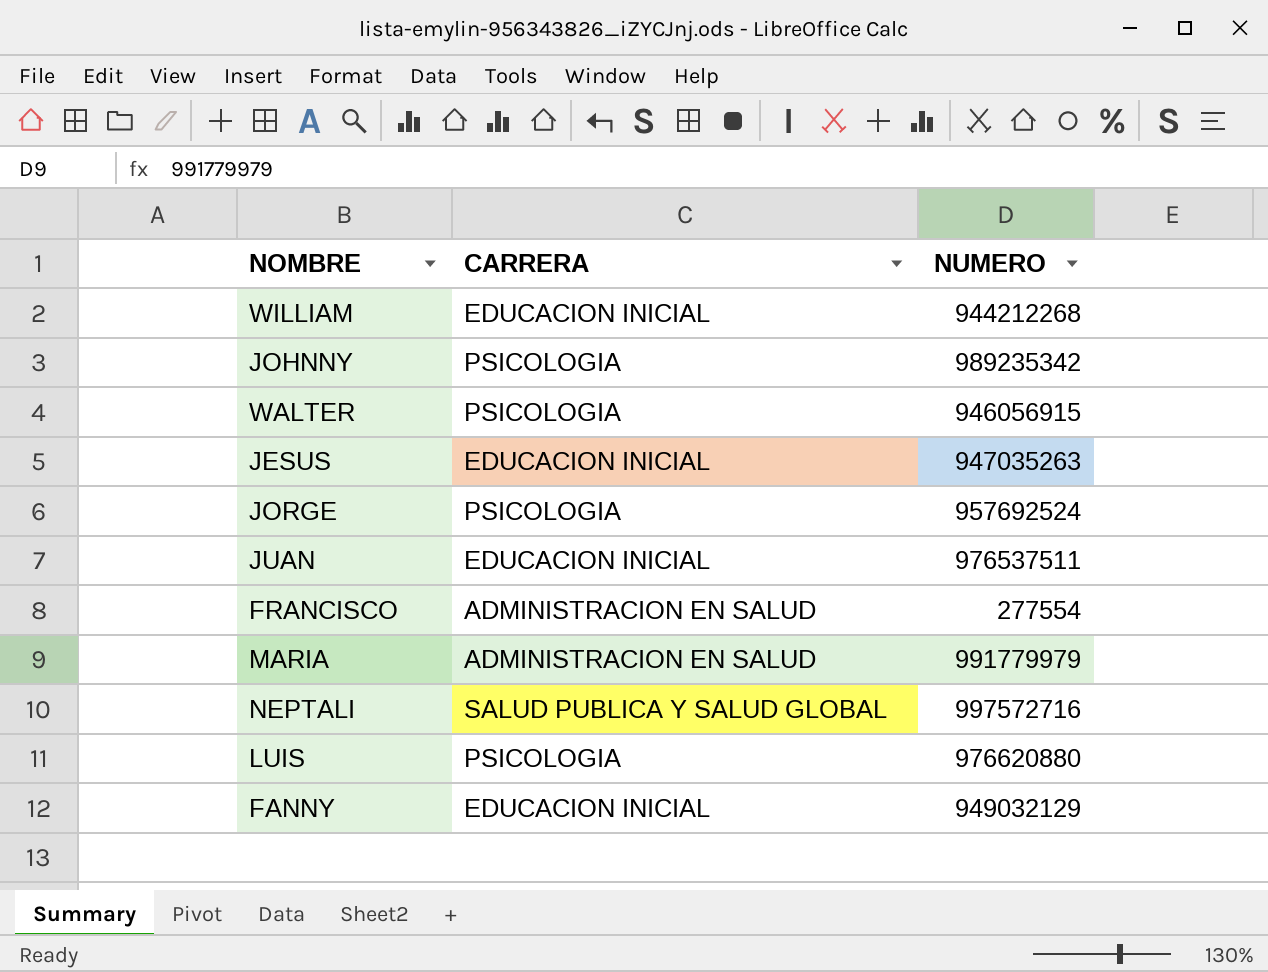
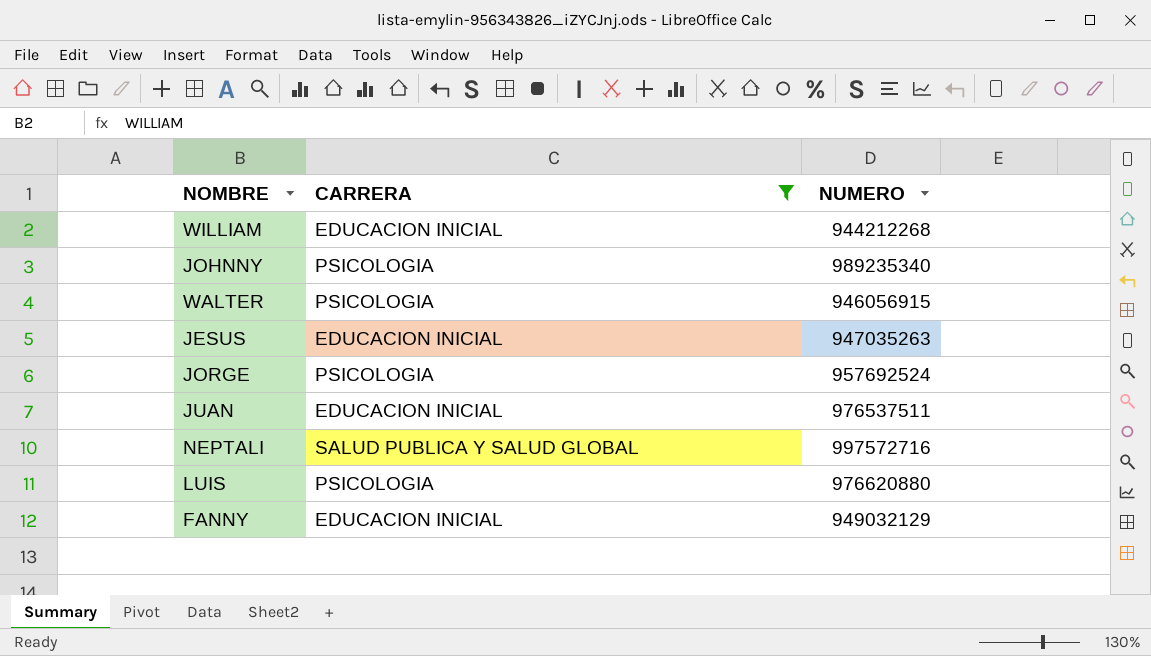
filter: none -> CARRERA != ADMINISTRACION EN SALUD
JOHNNY | NUMERO: 989235342 -> 989235340

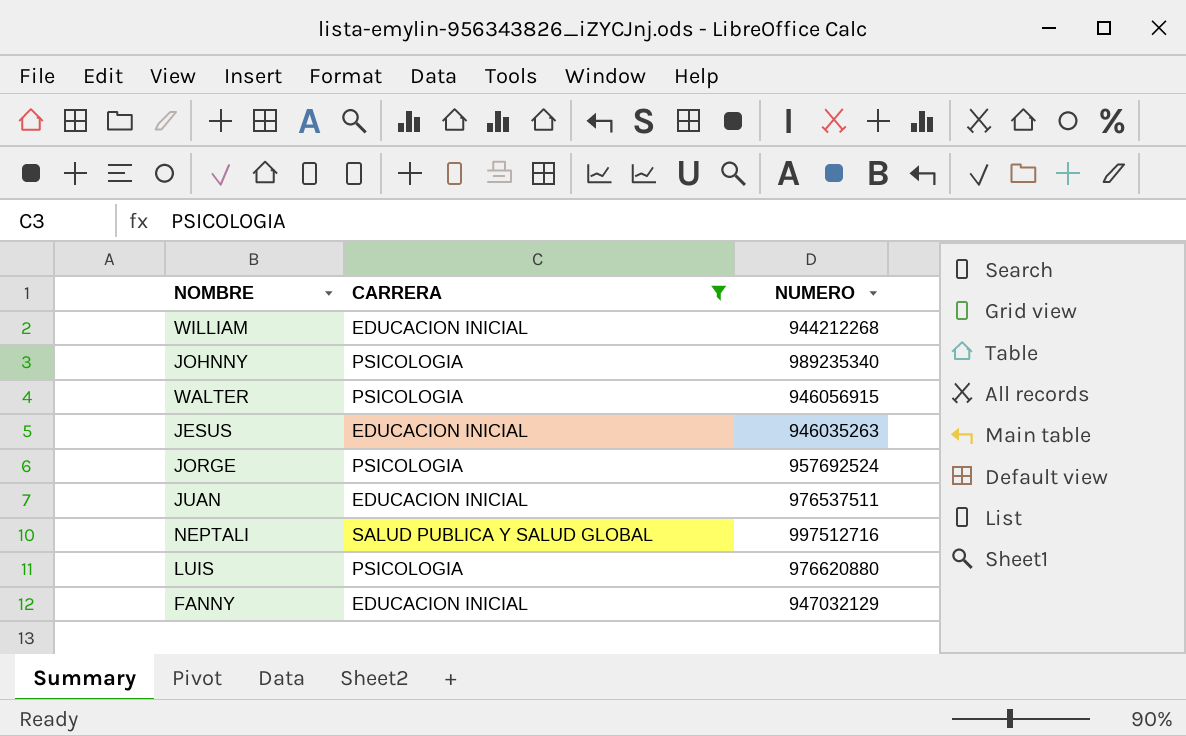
JESUS | NUMERO: 947035263 -> 946035263
NEPTALI | NUMERO: 997572716 -> 997512716
FANNY | NUMERO: 949032129 -> 947032129

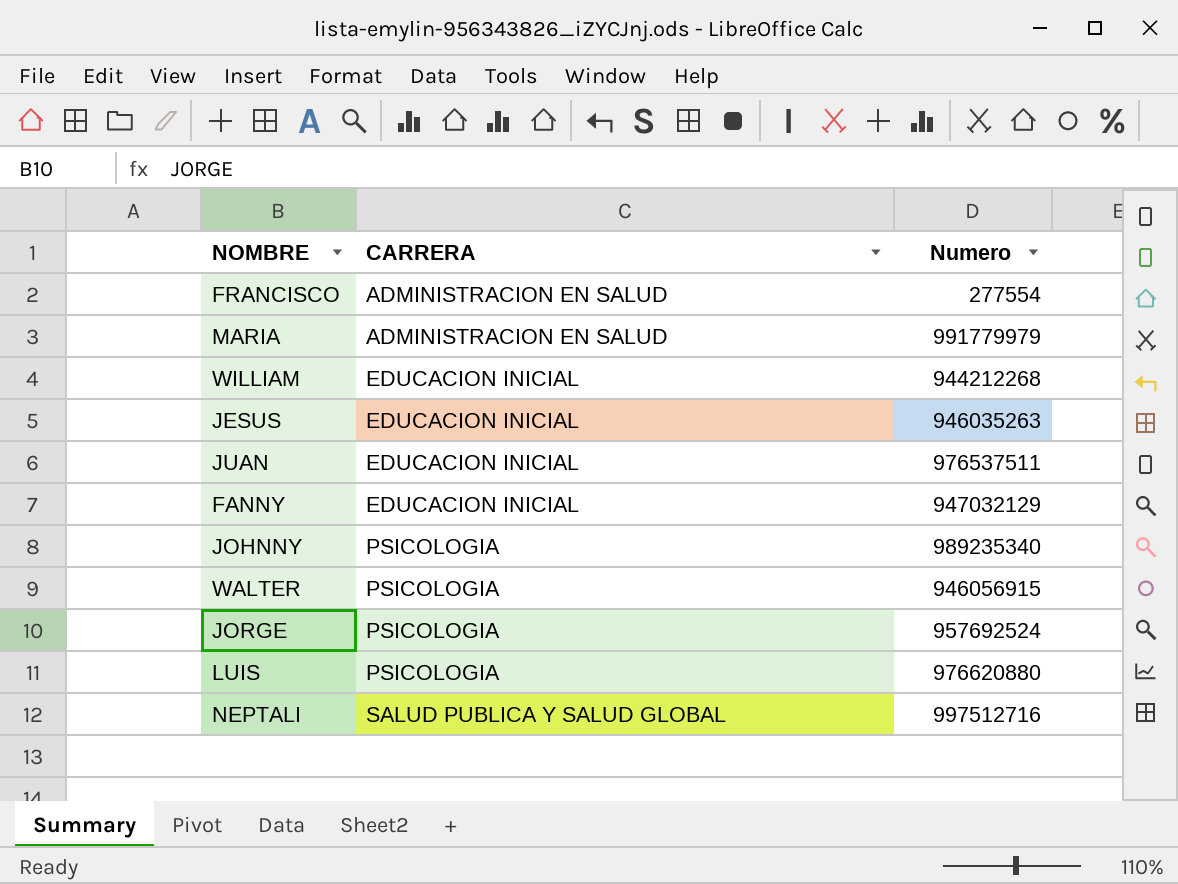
filter: CARRERA != ADMINISTRACION EN SALUD -> none
row order: none -> CARRERA ascending
column name: NUMERO -> Numero

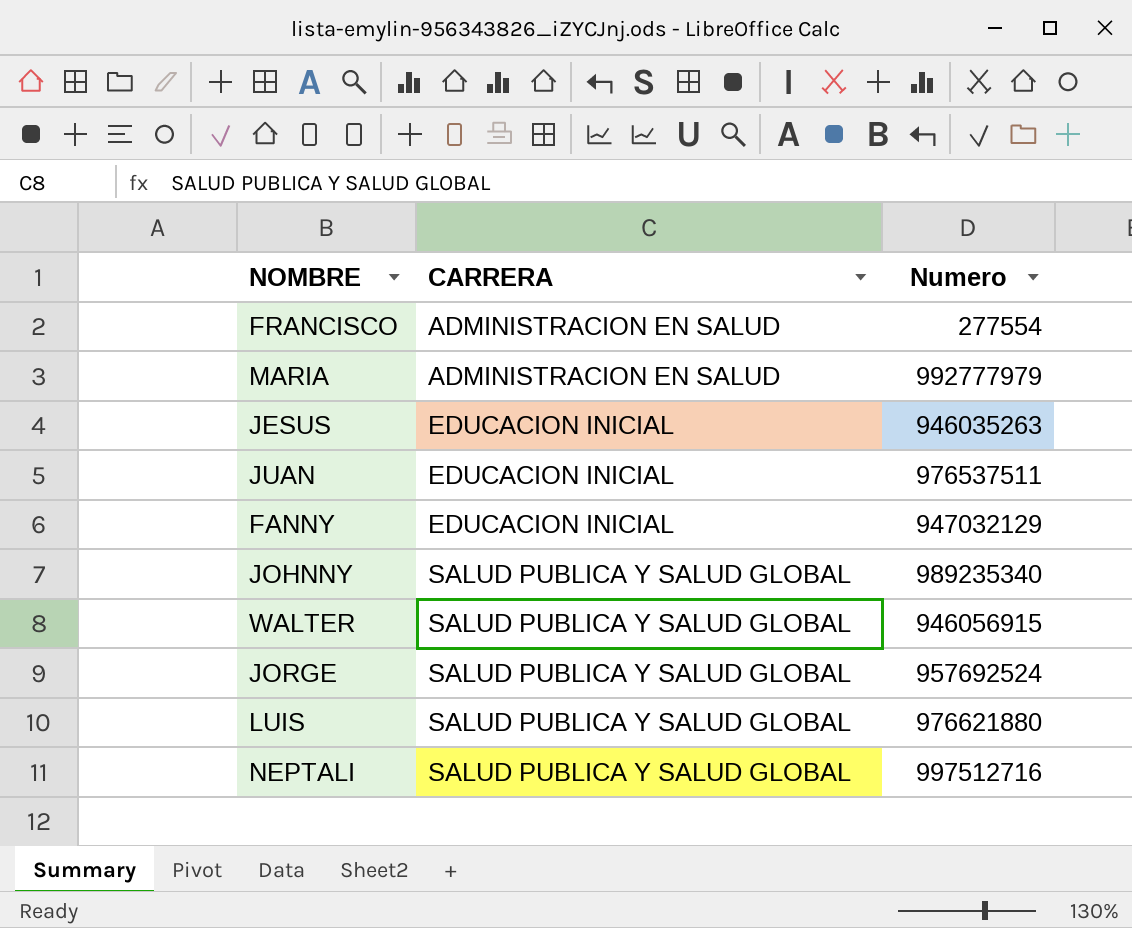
row WILLIAM: EDUCACION INICIAL | 944212268 -> none
MARIA | Numero: 991779979 -> 992777979
JOHNNY | CARRERA: PSICOLOGIA -> SALUD PUBLICA Y SALUD GLOBAL
WALTER | CARRERA: PSICOLOGIA -> SALUD PUBLICA Y SALUD GLOBAL
JORGE | CARRERA: PSICOLOGIA -> SALUD PUBLICA Y SALUD GLOBAL
LUIS | CARRERA: PSICOLOGIA -> SALUD PUBLICA Y SALUD GLOBAL
LUIS | Numero: 976620880 -> 976621880

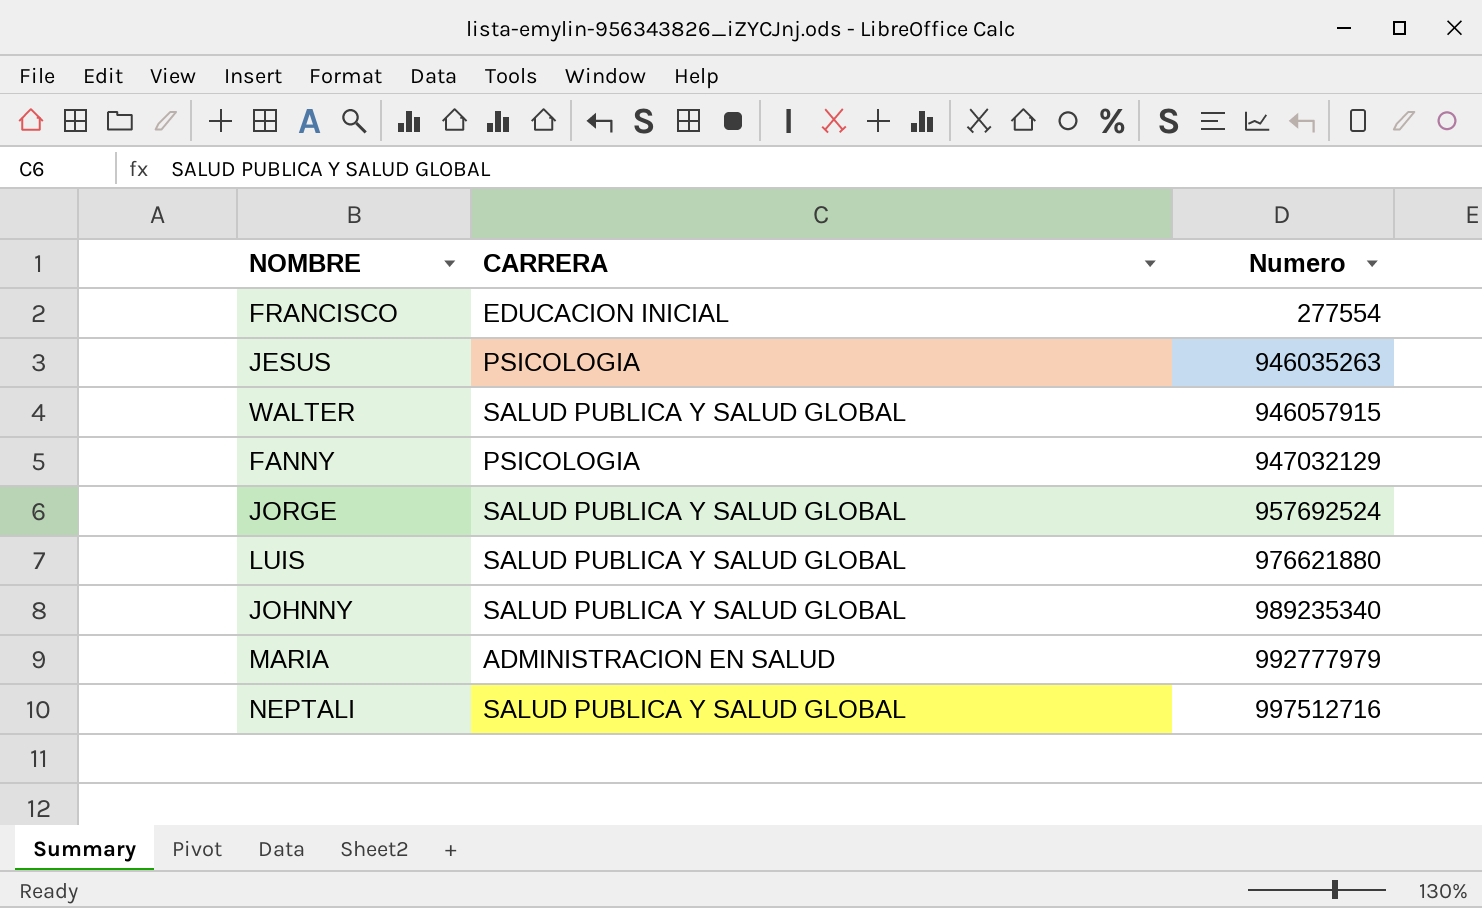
row order: CARRERA ascending -> Numero ascending
row JUAN: EDUCACION INICIAL | 976537511 -> none
FRANCISCO | CARRERA: ADMINISTRACION EN SALUD -> EDUCACION INICIAL
JESUS | CARRERA: EDUCACION INICIAL -> PSICOLOGIA
WALTER | Numero: 946056915 -> 946057915
FANNY | CARRERA: EDUCACION INICIAL -> PSICOLOGIA

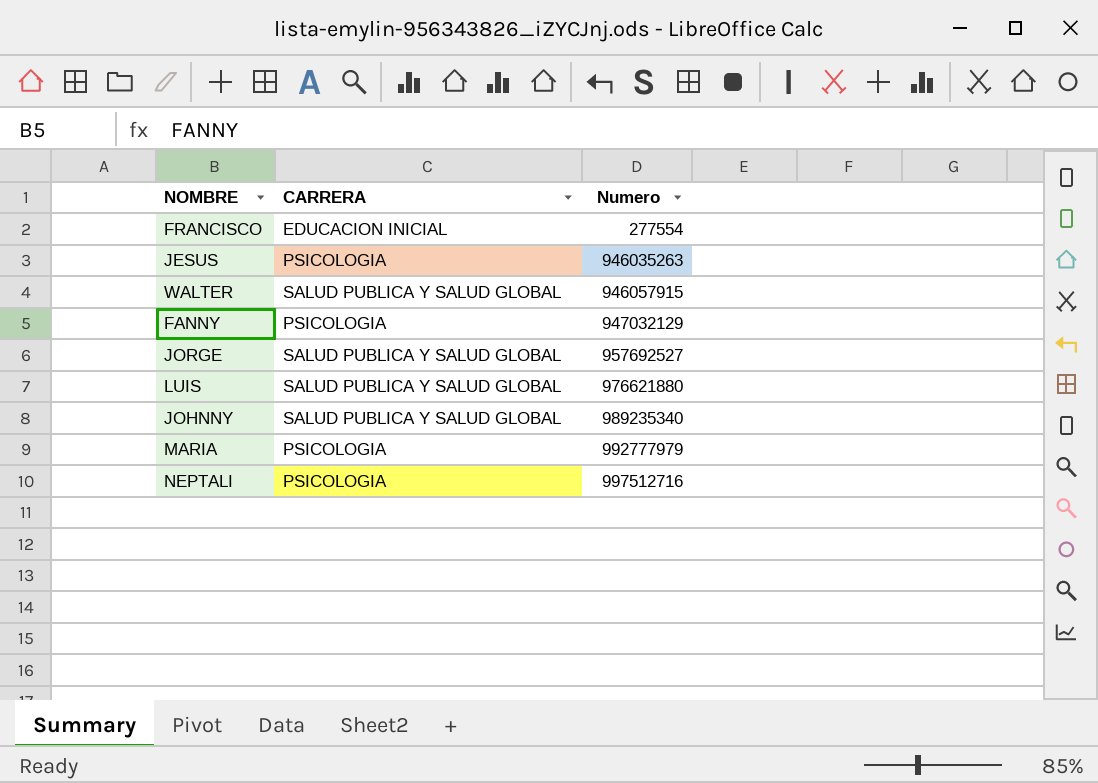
JORGE | Numero: 957692524 -> 957692527
MARIA | CARRERA: ADMINISTRACION EN SALUD -> PSICOLOGIA
NEPTALI | CARRERA: SALUD PUBLICA Y SALUD GLOBAL -> PSICOLOGIA

